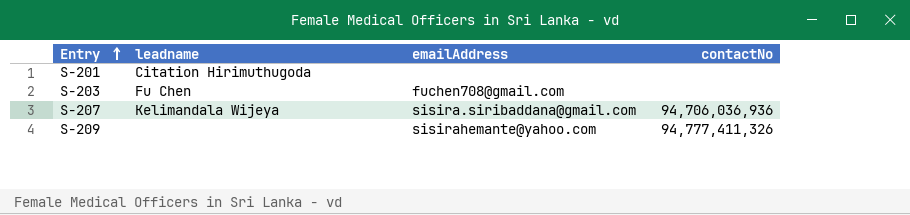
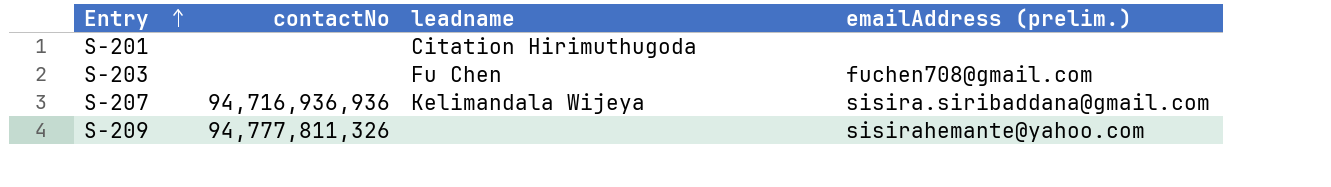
column contactNo | position: 4 -> 2
column name: emailAddress -> emailAddress (prelim.)
S-207 | contactNo: 94,706,036,936 -> 94,716,936,936
S-209 | contactNo: 94,777,411,326 -> 94,777,811,326

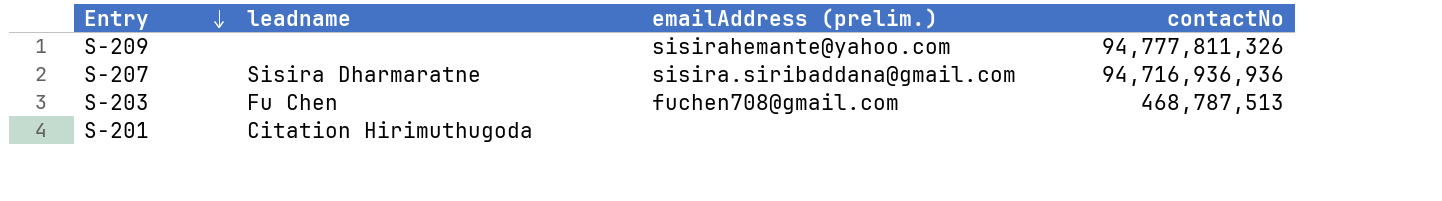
row order: Entry ascending -> Entry descending
column contactNo | position: 2 -> 4
S-207 | leadname: Kelimandala Wijeya -> Sisira Dharmaratne
S-203 | contactNo: none -> 468,787,513

